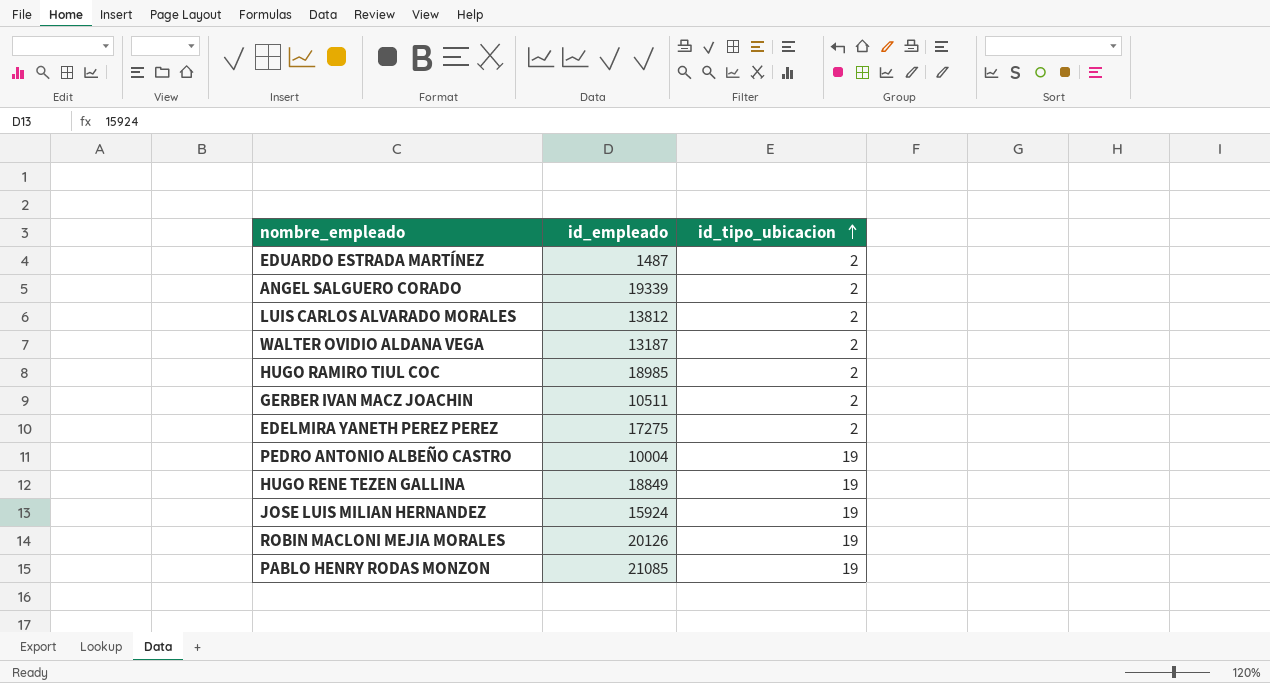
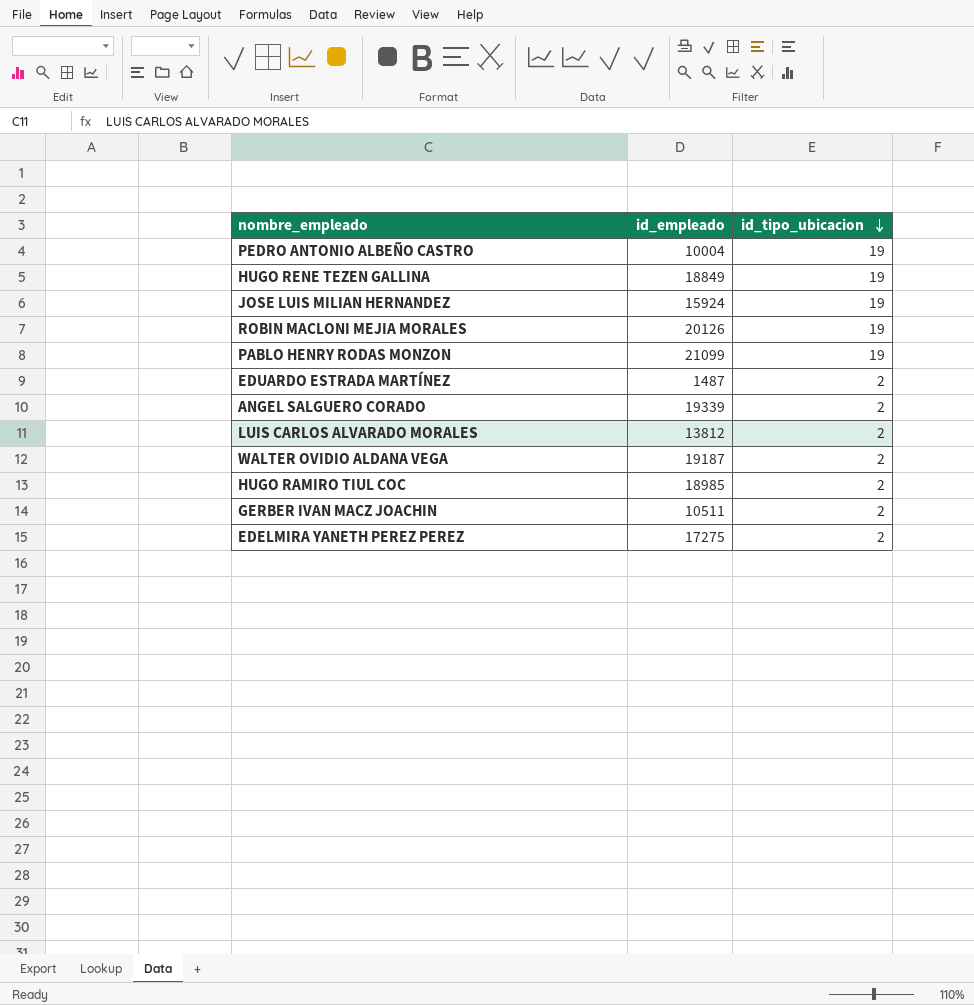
row order: id_tipo_ubicacion ascending -> id_tipo_ubicacion descending
PABLO HENRY RODAS MONZON | id_empleado: 21085 -> 21099
WALTER OVIDIO ALDANA VEGA | id_empleado: 13187 -> 19187

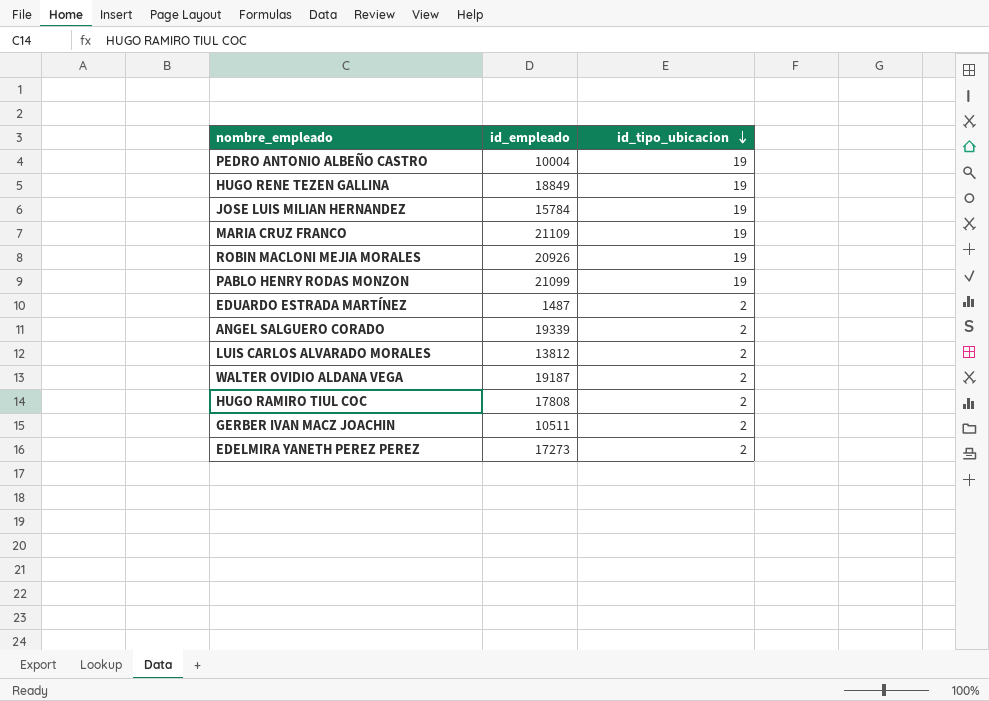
JOSE LUIS MILIAN HERNANDEZ | id_empleado: 15924 -> 15784
row MARIA CRUZ FRANCO: none -> 21109 | 19
ROBIN MACLONI MEJIA MORALES | id_empleado: 20126 -> 20926
HUGO RAMIRO TIUL COC | id_empleado: 18985 -> 17808
EDELMIRA YANETH PEREZ PEREZ | id_empleado: 17275 -> 17273

